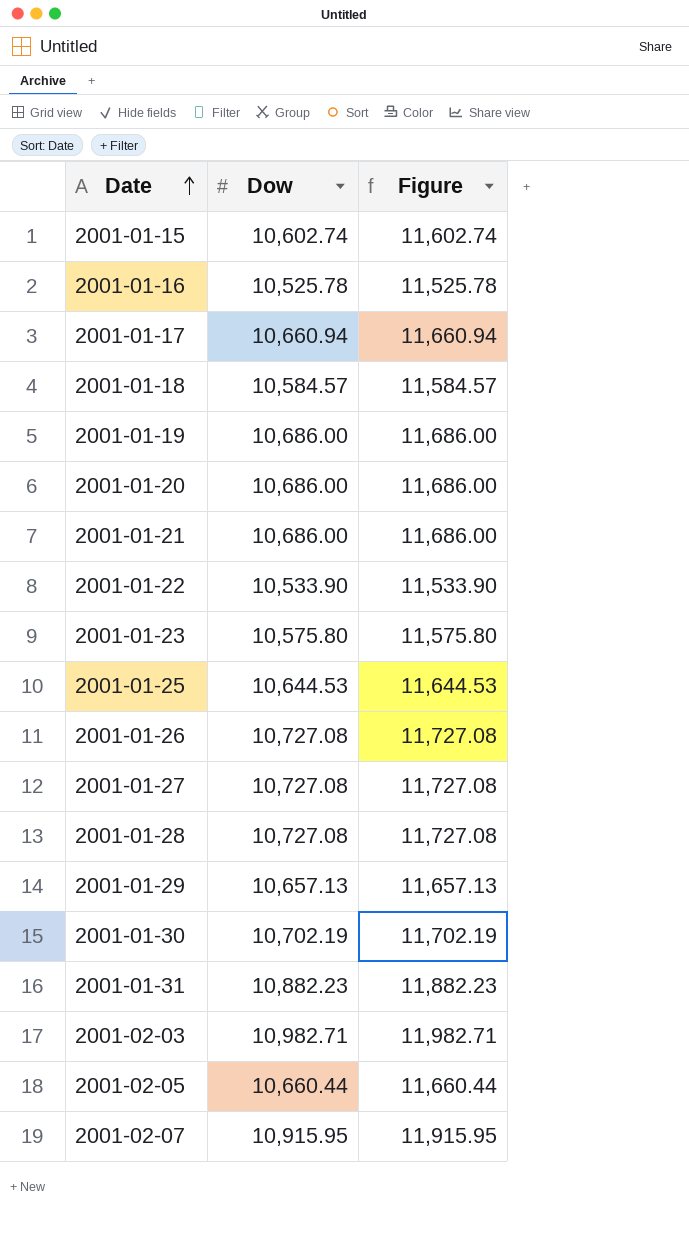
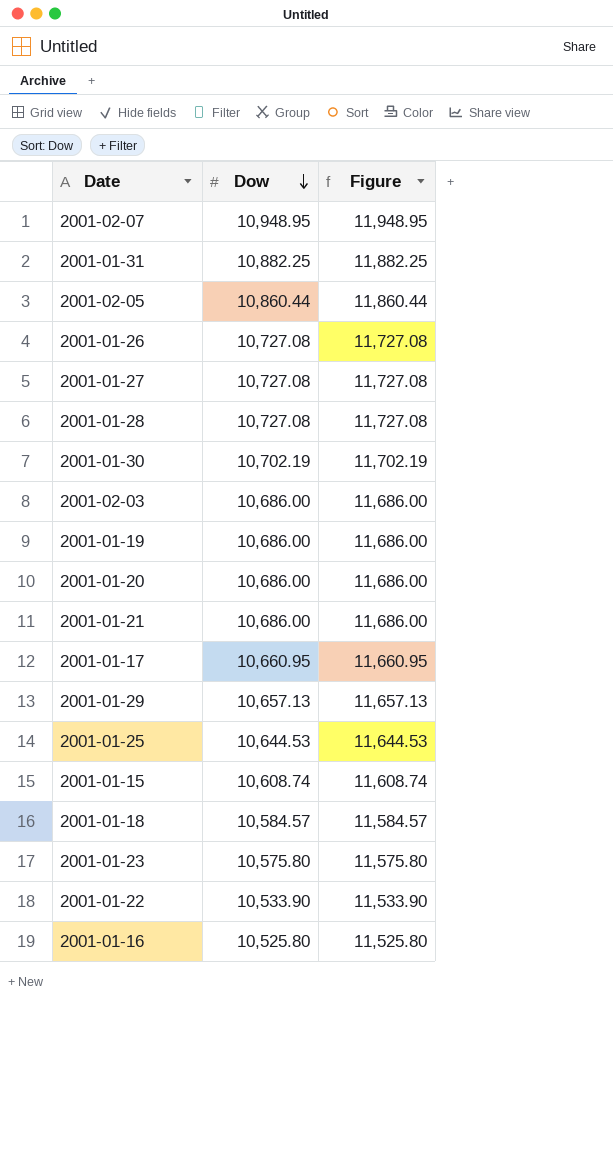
row order: Date ascending -> Dow descending
2001-02-07 | Dow: 10,915.95 -> 10,948.95
2001-02-07 | Figure: 11,915.95 -> 11,948.95
2001-01-31 | Dow: 10,882.23 -> 10,882.25
2001-01-31 | Figure: 11,882.23 -> 11,882.25
2001-02-05 | Dow: 10,660.44 -> 10,860.44
2001-02-05 | Figure: 11,660.44 -> 11,860.44
2001-02-03 | Dow: 10,982.71 -> 10,686.00
2001-02-03 | Figure: 11,982.71 -> 11,686.00
2001-01-17 | Dow: 10,660.94 -> 10,660.95
2001-01-17 | Figure: 11,660.94 -> 11,660.95
2001-01-15 | Dow: 10,602.74 -> 10,608.74
2001-01-15 | Figure: 11,602.74 -> 11,608.74
2001-01-16 | Dow: 10,525.78 -> 10,525.80
2001-01-16 | Figure: 11,525.78 -> 11,525.80

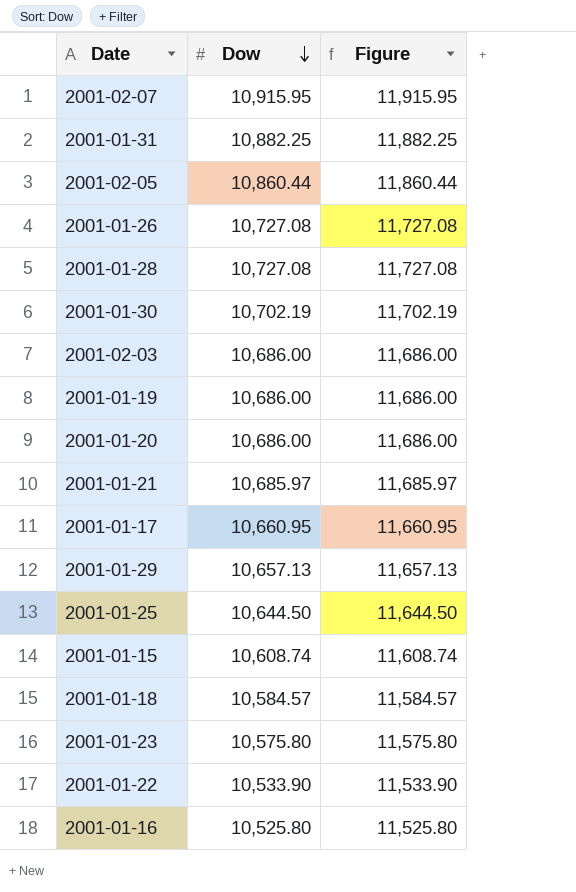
row 2001-01-27: 10,727.08 | 11,727.08 -> none
2001-02-07 | Dow: 10,948.95 -> 10,915.95
2001-02-07 | Figure: 11,948.95 -> 11,915.95
2001-01-21 | Dow: 10,686.00 -> 10,685.97
2001-01-21 | Figure: 11,686.00 -> 11,685.97
2001-01-25 | Dow: 10,644.53 -> 10,644.50
2001-01-25 | Figure: 11,644.53 -> 11,644.50

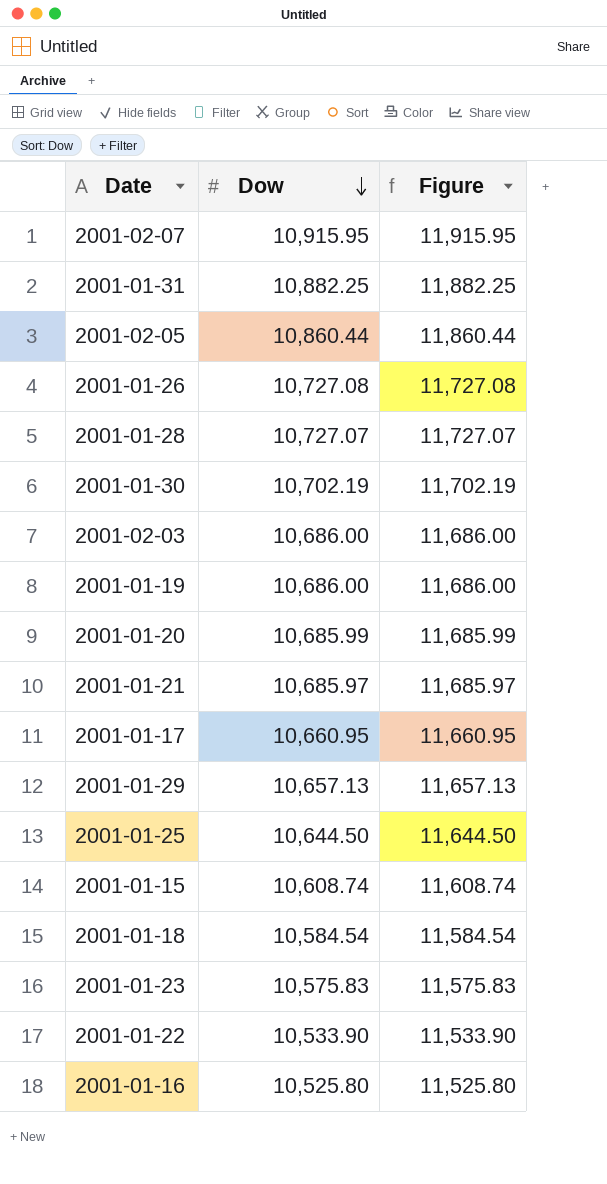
2001-01-28 | Dow: 10,727.08 -> 10,727.07
2001-01-28 | Figure: 11,727.08 -> 11,727.07
2001-01-20 | Dow: 10,686.00 -> 10,685.99
2001-01-20 | Figure: 11,686.00 -> 11,685.99
2001-01-18 | Dow: 10,584.57 -> 10,584.54
2001-01-18 | Figure: 11,584.57 -> 11,584.54
2001-01-23 | Dow: 10,575.80 -> 10,575.83
2001-01-23 | Figure: 11,575.80 -> 11,575.83

